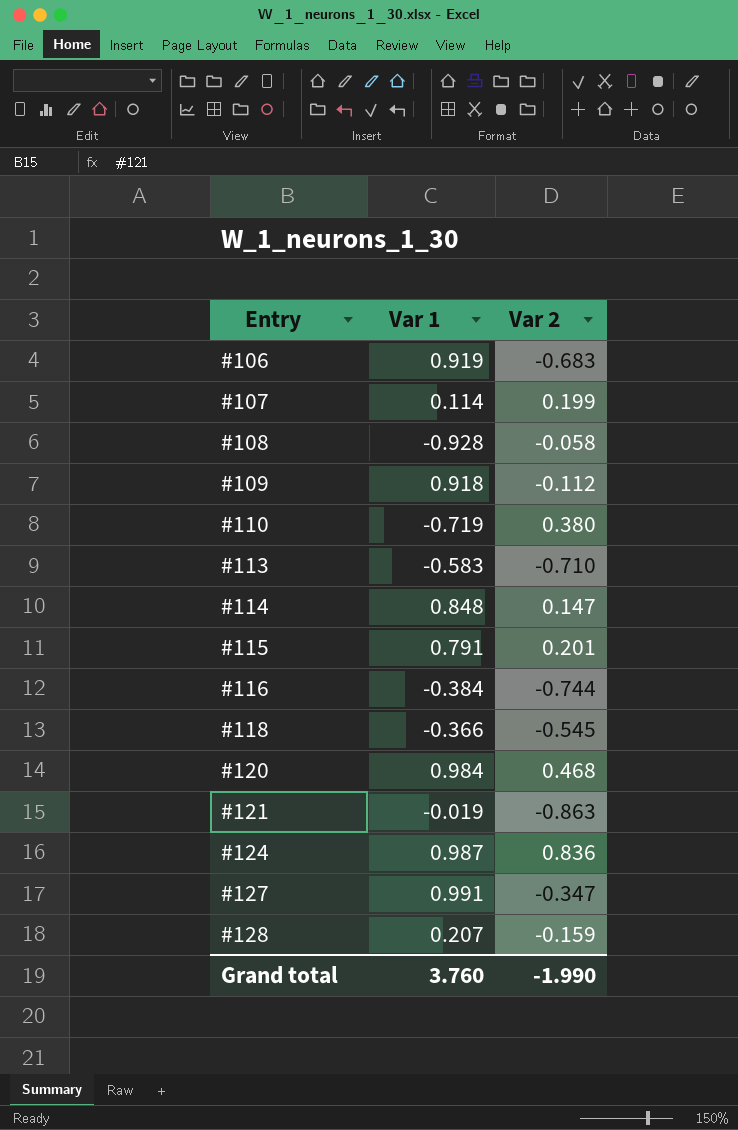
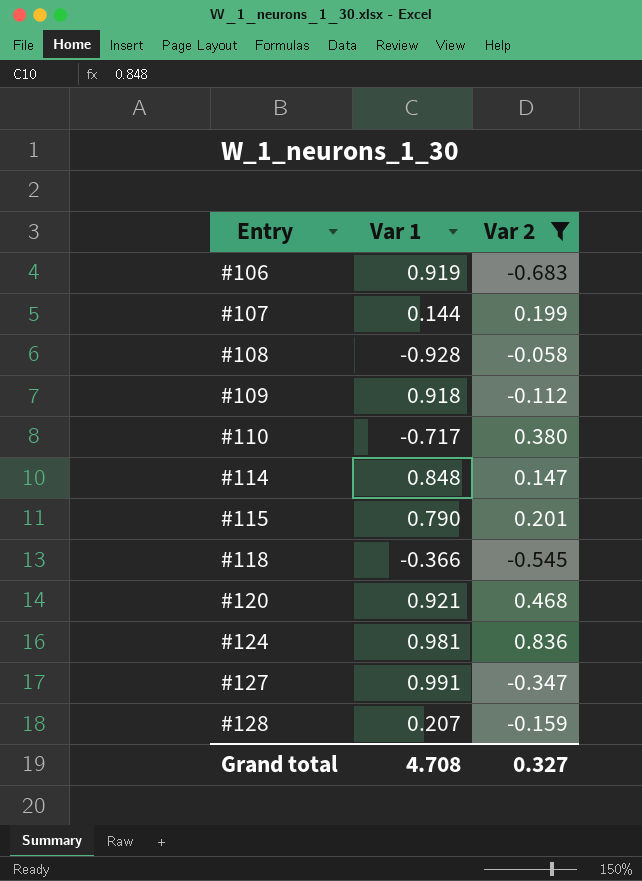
filter: none -> Var 2 >= -0.683
#107 | Var 1: 0.114 -> 0.144
#110 | Var 1: -0.719 -> -0.717
#115 | Var 1: 0.791 -> 0.790
#120 | Var 1: 0.984 -> 0.921
#124 | Var 1: 0.987 -> 0.981
Grand total | Var 1: 3.760 -> 4.708
Grand total | Var 2: -1.990 -> 0.327

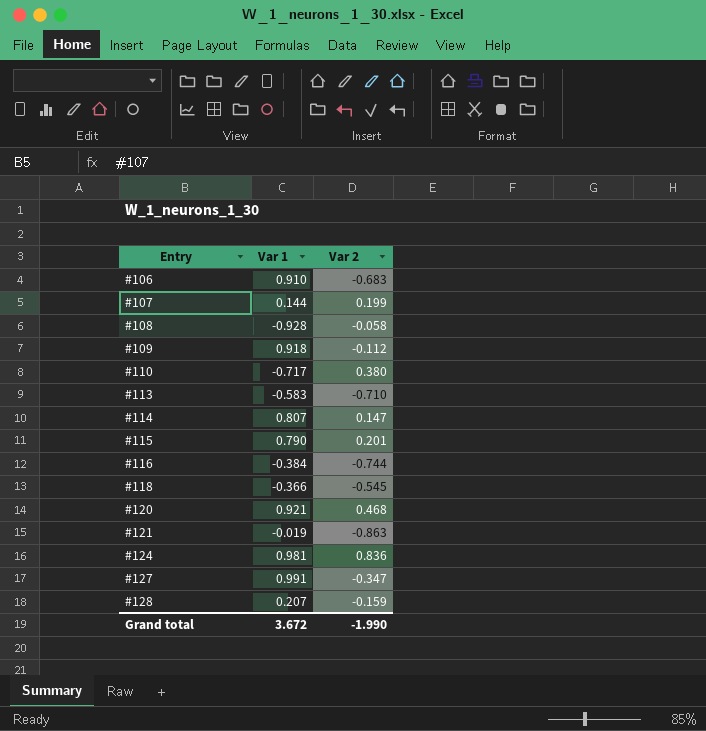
filter: Var 2 >= -0.683 -> none
#106 | Var 1: 0.919 -> 0.910
#114 | Var 1: 0.848 -> 0.807
Grand total | Var 1: 4.708 -> 3.672
Grand total | Var 2: 0.327 -> -1.990

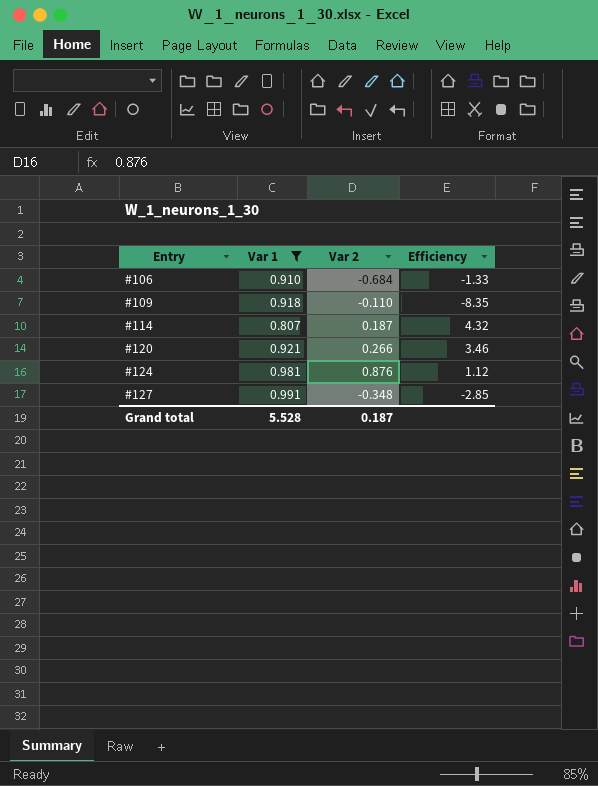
filter: none -> Var 1 >= 0.807
column Efficiency | formula: none -> [Var 1] / [Var 2]
#106 | Var 2: -0.683 -> -0.684
#109 | Var 2: -0.112 -> -0.110
#114 | Var 2: 0.147 -> 0.187
#120 | Var 2: 0.468 -> 0.266
#124 | Var 2: 0.836 -> 0.876
#127 | Var 2: -0.347 -> -0.348
Grand total | Var 1: 3.672 -> 5.528
Grand total | Var 2: -1.990 -> 0.187

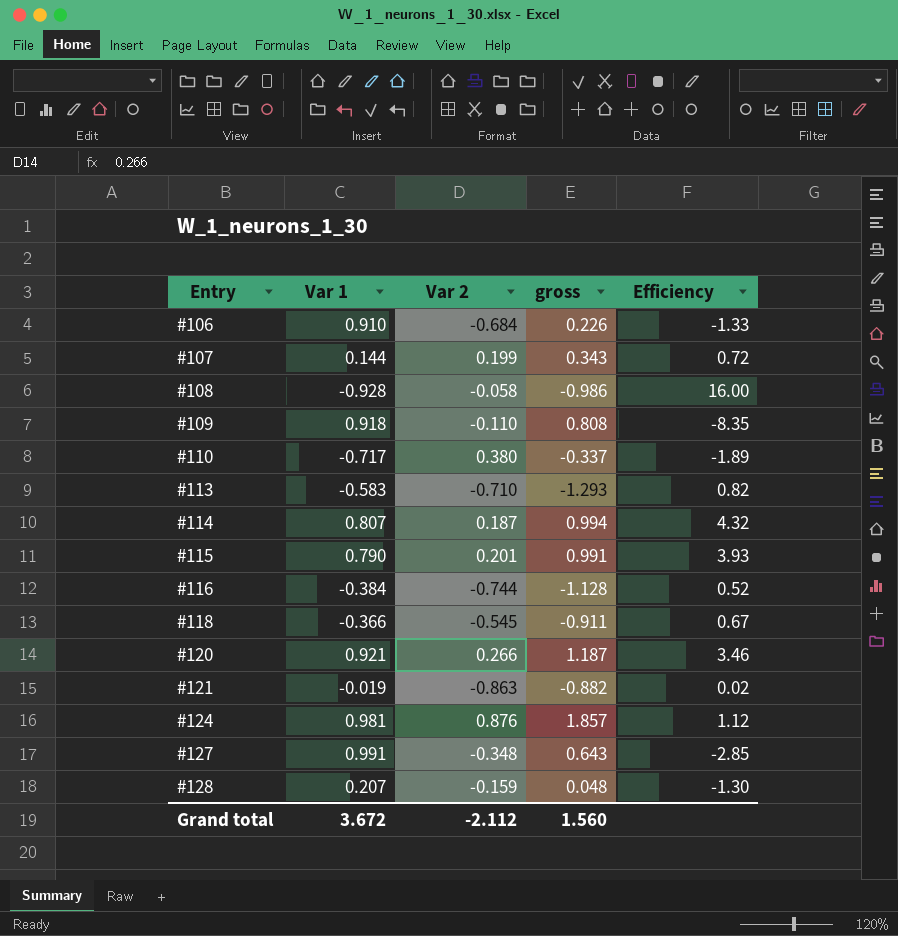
filter: Var 1 >= 0.807 -> none
column gross | formula: none -> [Var 1] + [Var 2]
Grand total | Var 1: 5.528 -> 3.672
Grand total | Var 2: 0.187 -> -2.112

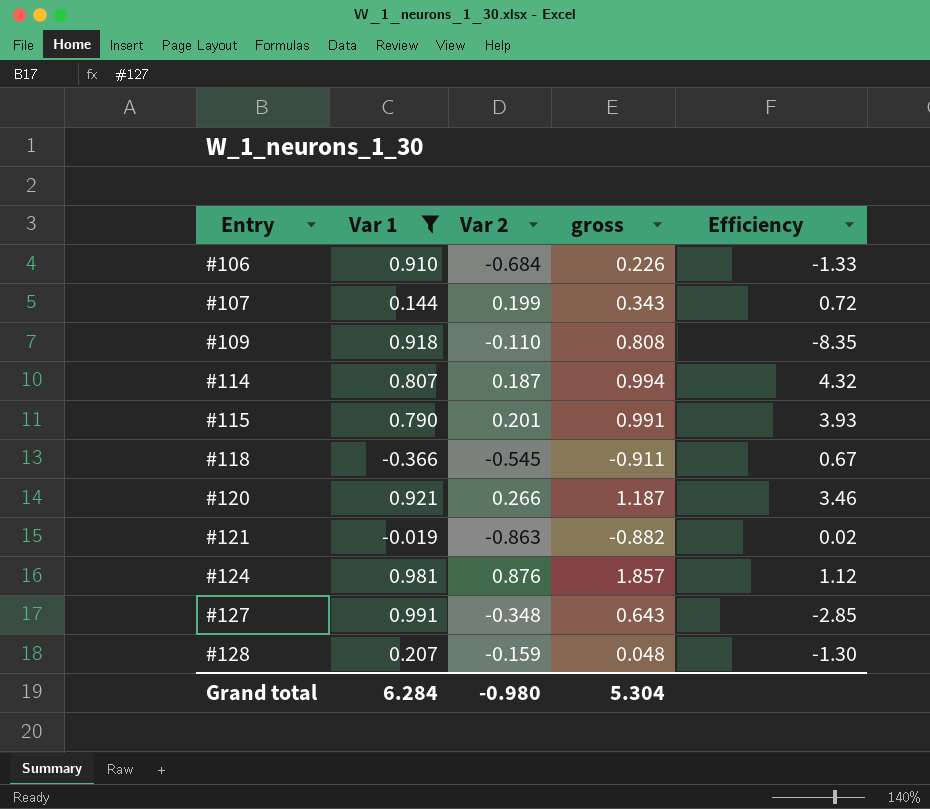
filter: none -> Var 1 >= -0.366
Grand total | Var 1: 3.672 -> 6.284
Grand total | Var 2: -2.112 -> -0.980
Grand total | gross: 1.560 -> 5.304

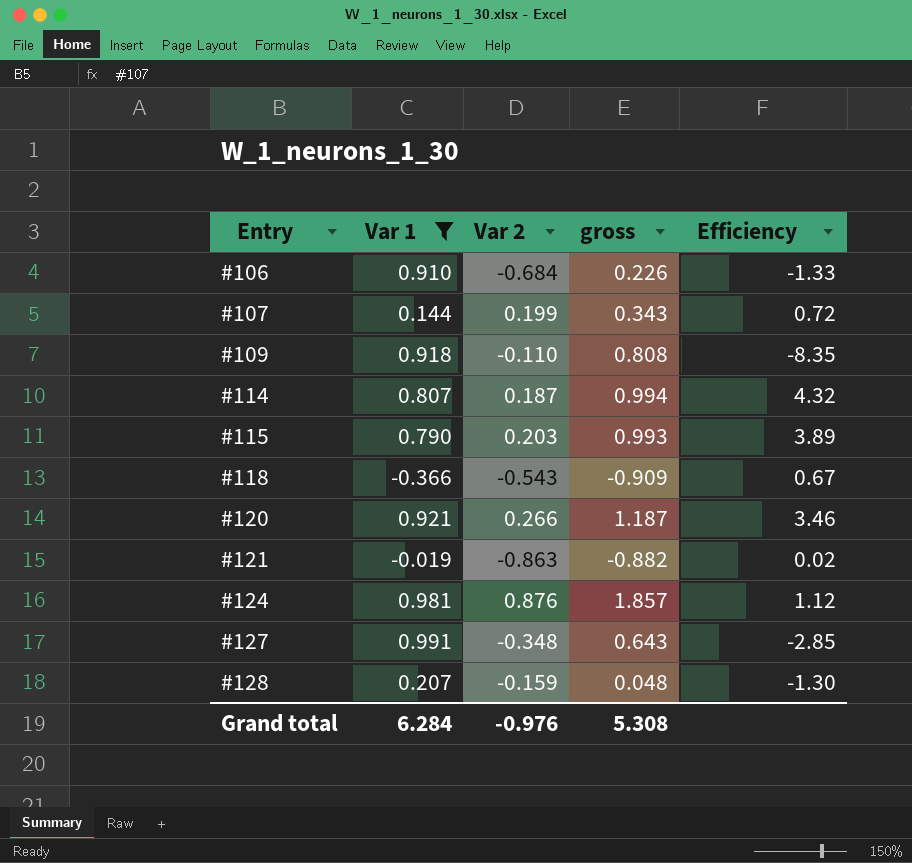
#115 | Var 2: 0.201 -> 0.203
#115 | gross: 0.991 -> 0.993
#115 | Efficiency: 3.93 -> 3.89
#118 | Var 2: -0.545 -> -0.543
#118 | gross: -0.911 -> -0.909
Grand total | Var 2: -0.980 -> -0.976
Grand total | gross: 5.304 -> 5.308

